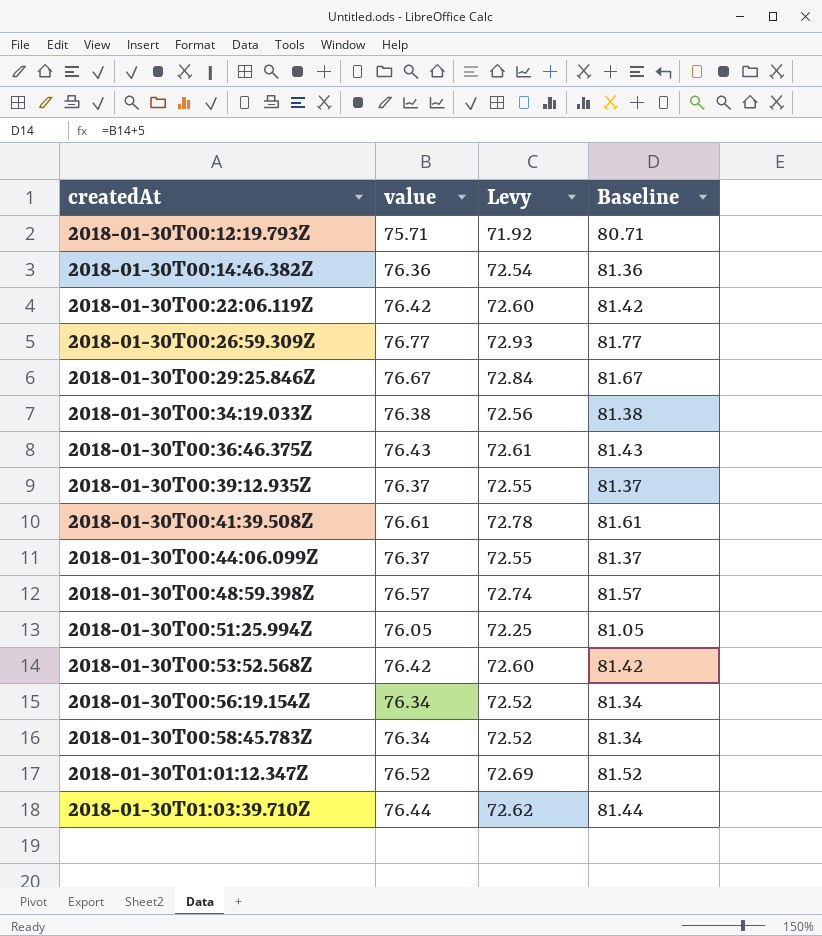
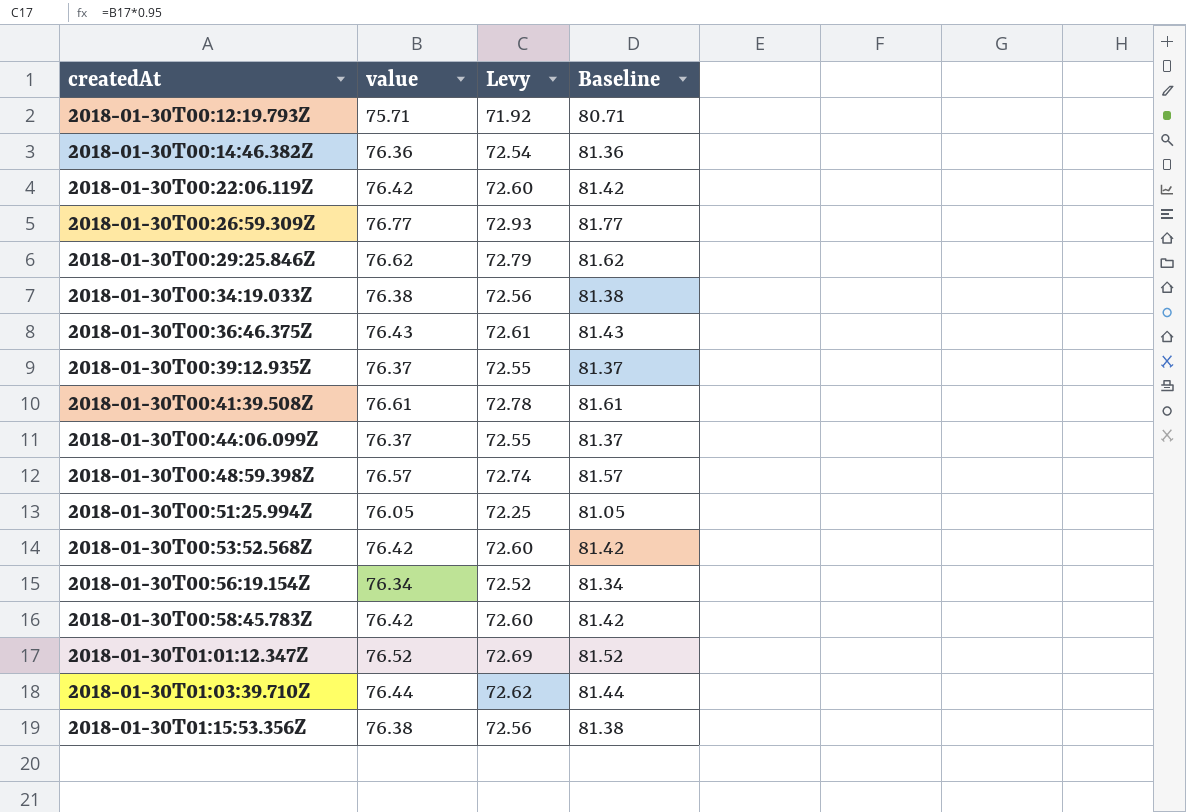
2018-01-30T00:29:25.846Z | value: 76.67 -> 76.62
2018-01-30T00:29:25.846Z | Levy: 72.84 -> 72.79
2018-01-30T00:29:25.846Z | Baseline: 81.67 -> 81.62
2018-01-30T00:58:45.783Z | value: 76.34 -> 76.42
2018-01-30T00:58:45.783Z | Levy: 72.52 -> 72.60
2018-01-30T00:58:45.783Z | Baseline: 81.34 -> 81.42
row 2018-01-30T01:15:53.356Z: none -> 76.38 | 72.56 | 81.38

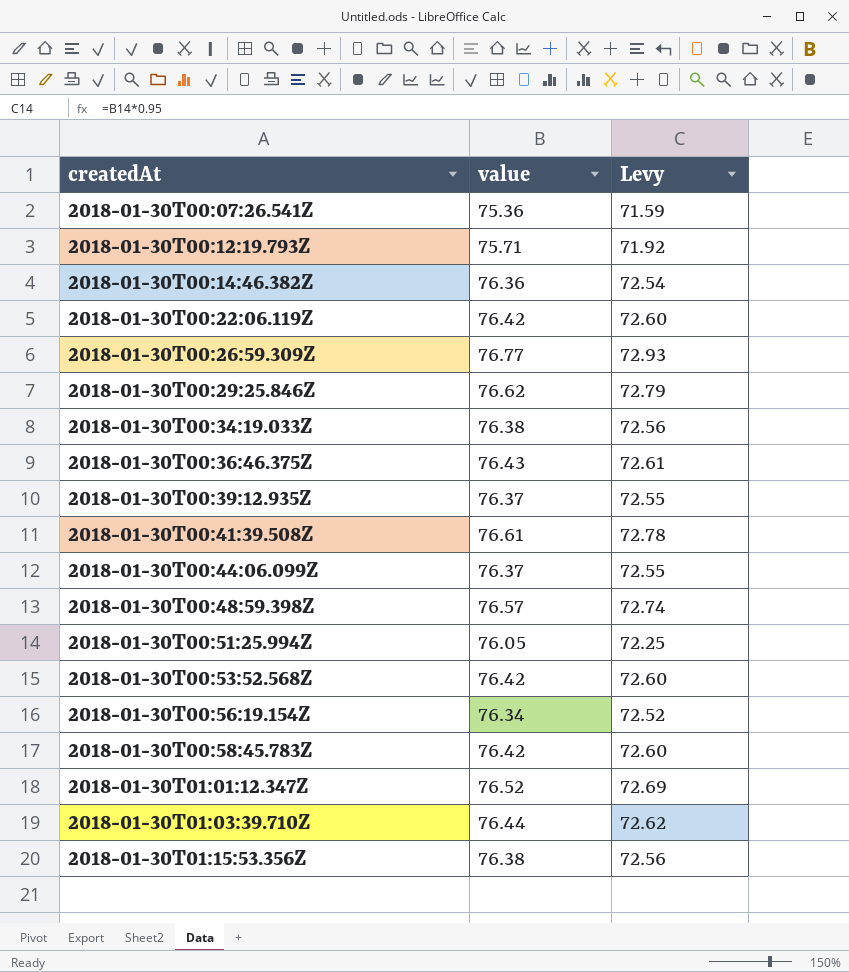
column Baseline | formula: [value] + 5 -> none
row 2018-01-30T00:07:26.541Z: none -> 75.36 | 71.59

